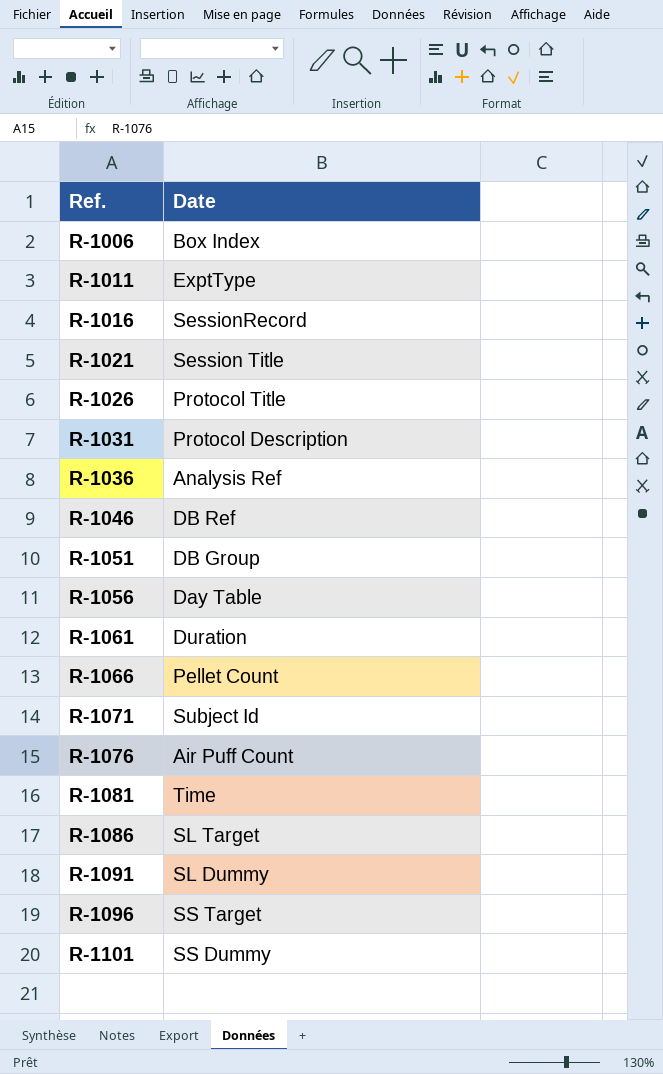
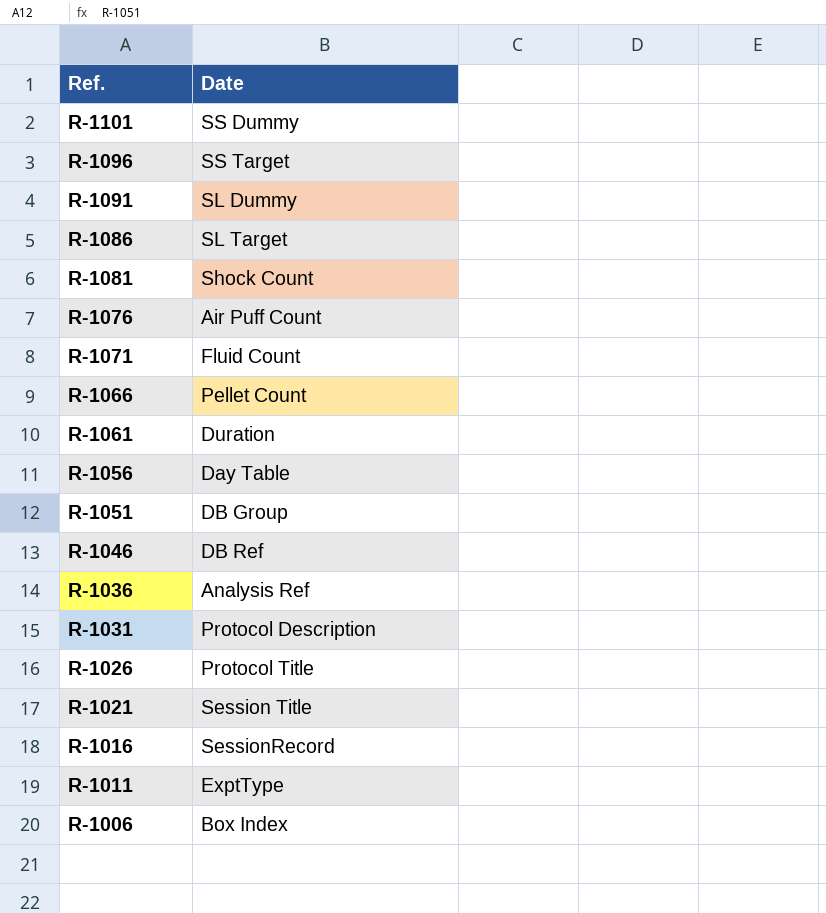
row order: Ref. ascending -> Ref. descending
R-1081 | Date: Time -> Shock Count
R-1071 | Date: Subject Id -> Fluid Count

